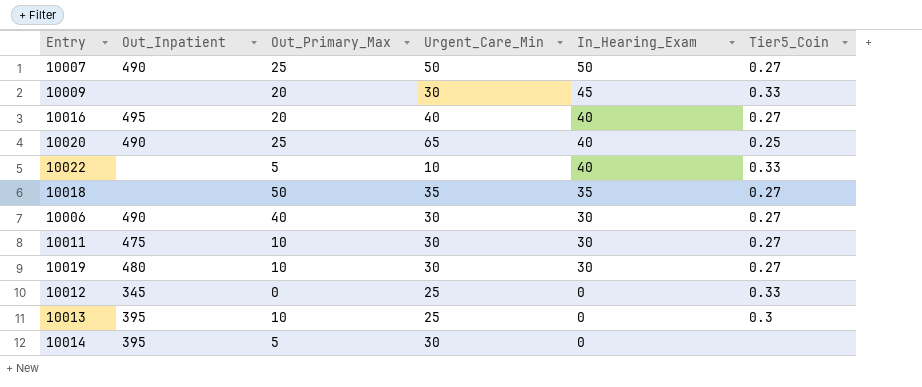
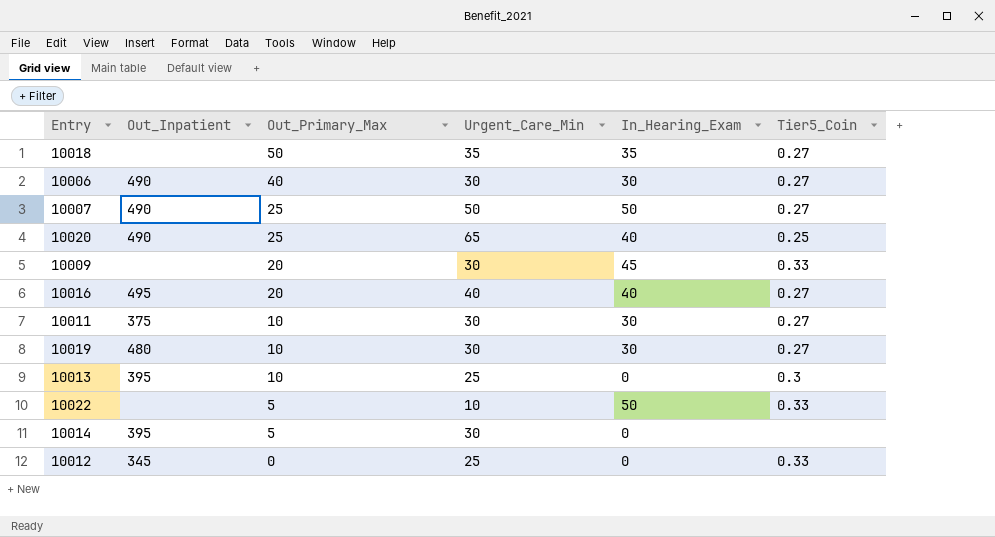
row order: In_Hearing_Exam descending -> Out_Primary_Max descending
10011 | Out_Inpatient: 475 -> 375
10022 | In_Hearing_Exam: 40 -> 50

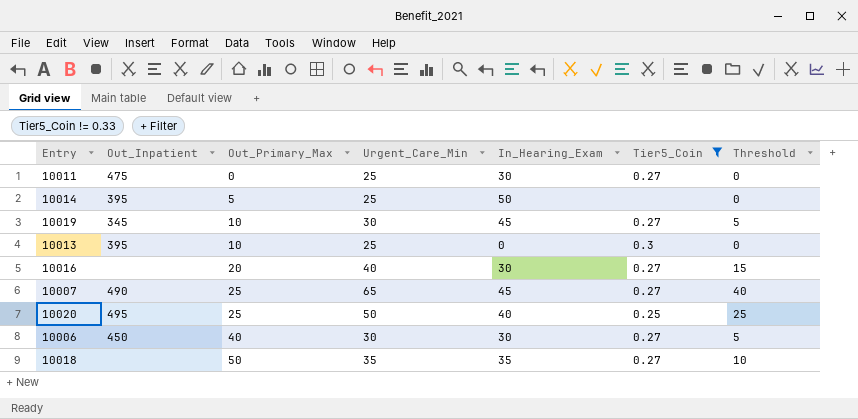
filter: none -> Tier5_Coin != 0.33
row order: Out_Primary_Max descending -> Out_Primary_Max ascending
column Threshold | formula: none -> [Urgent_Care_Min] - 25
10011 | Out_Inpatient: 375 -> 475
10011 | Out_Primary_Max: 10 -> 0
10011 | Urgent_Care_Min: 30 -> 25
10014 | Urgent_Care_Min: 30 -> 25
10014 | In_Hearing_Exam: 0 -> 50
10019 | Out_Inpatient: 480 -> 345
10019 | In_Hearing_Exam: 30 -> 45
10016 | Out_Inpatient: 495 -> none
10016 | In_Hearing_Exam: 40 -> 30
10007 | Urgent_Care_Min: 50 -> 65
10007 | In_Hearing_Exam: 50 -> 45
10020 | Out_Inpatient: 490 -> 495
10020 | Urgent_Care_Min: 65 -> 50
10006 | Out_Inpatient: 490 -> 450

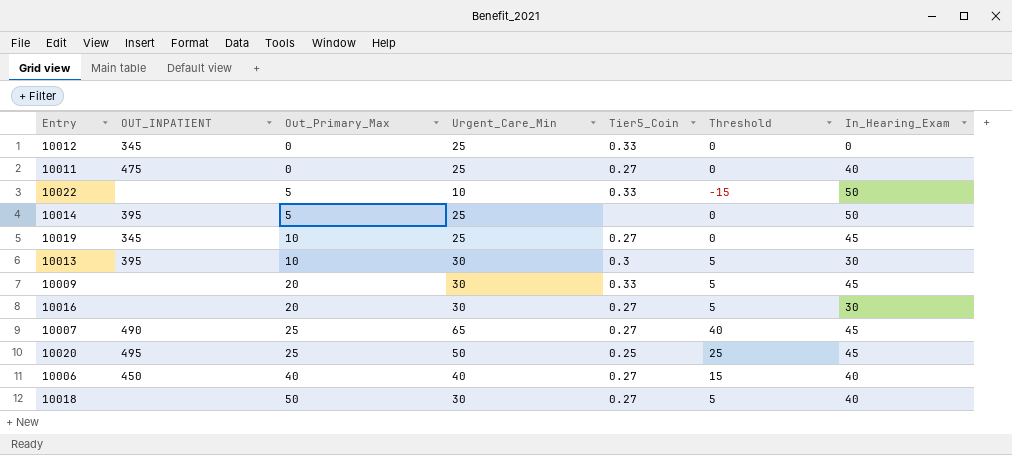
filter: Tier5_Coin != 0.33 -> none
column name: Out_Inpatient -> OUT_INPATIENT
column In_Hearing_Exam | position: 5 -> 7
10011 | In_Hearing_Exam: 30 -> 40
10019 | Urgent_Care_Min: 30 -> 25
10019 | Threshold: 5 -> 0
10013 | Urgent_Care_Min: 25 -> 30
10013 | Threshold: 0 -> 5
10013 | In_Hearing_Exam: 0 -> 30
10016 | Urgent_Care_Min: 40 -> 30
10016 | Threshold: 15 -> 5
10020 | In_Hearing_Exam: 40 -> 45
10006 | Urgent_Care_Min: 30 -> 40
10006 | Threshold: 5 -> 15
10006 | In_Hearing_Exam: 30 -> 40
10018 | Urgent_Care_Min: 35 -> 30
10018 | Threshold: 10 -> 5
10018 | In_Hearing_Exam: 35 -> 40

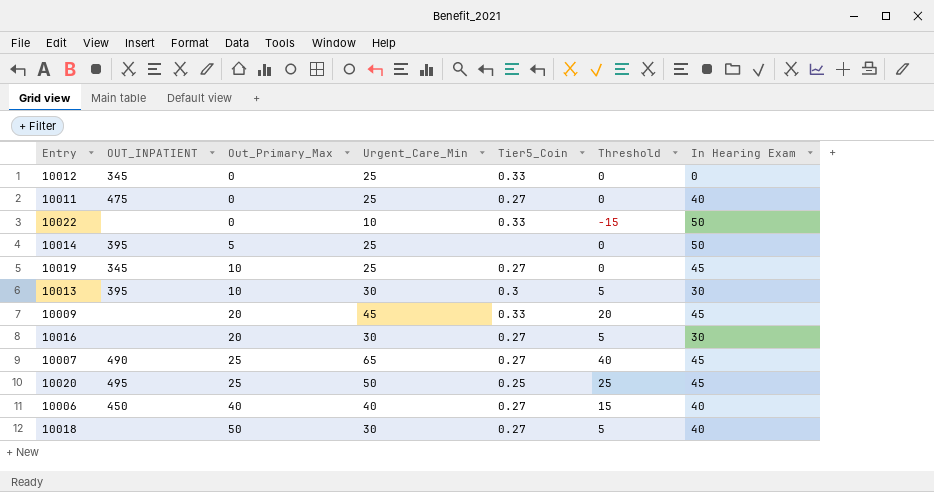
column name: In_Hearing_Exam -> In Hearing Exam
10022 | Out_Primary_Max: 5 -> 0
10009 | Urgent_Care_Min: 30 -> 45
10009 | Threshold: 5 -> 20

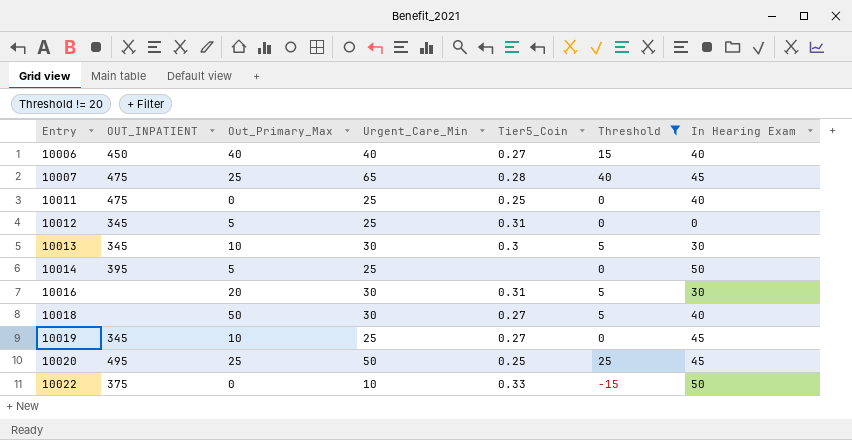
filter: none -> Threshold != 20
row order: Out_Primary_Max ascending -> Entry ascending
10007 | OUT_INPATIENT: 490 -> 475
10007 | Tier5_Coin: 0.27 -> 0.28
10011 | Tier5_Coin: 0.27 -> 0.25
10012 | Out_Primary_Max: 0 -> 5
10012 | Tier5_Coin: 0.33 -> 0.31
10013 | OUT_INPATIENT: 395 -> 345
10016 | Tier5_Coin: 0.27 -> 0.31
10022 | OUT_INPATIENT: none -> 375

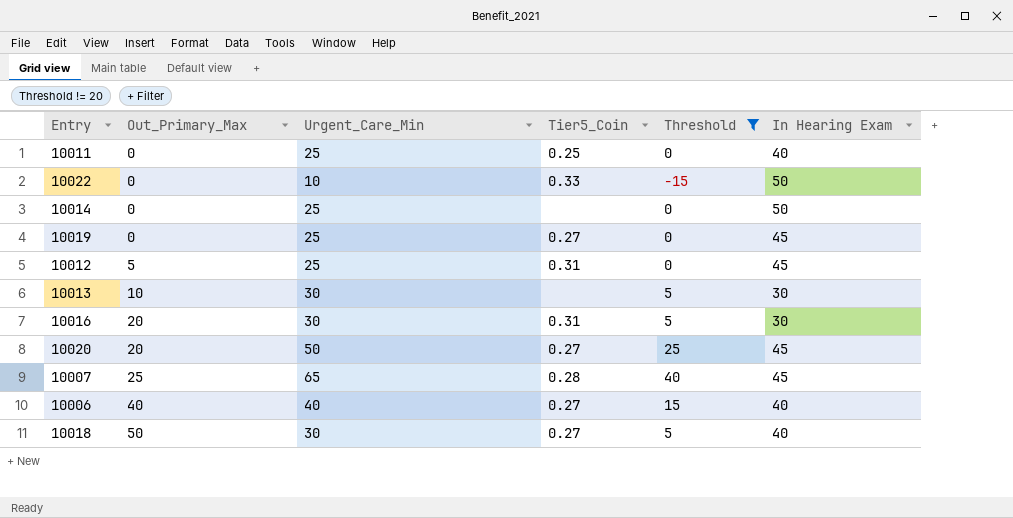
row order: Entry ascending -> Out_Primary_Max ascending
column OUT_INPATIENT | position: 2 -> none
10014 | Out_Primary_Max: 5 -> 0
10019 | Out_Primary_Max: 10 -> 0
10012 | In Hearing Exam: 0 -> 45
10013 | Tier5_Coin: 0.3 -> none
10020 | Out_Primary_Max: 25 -> 20
10020 | Tier5_Coin: 0.25 -> 0.27

